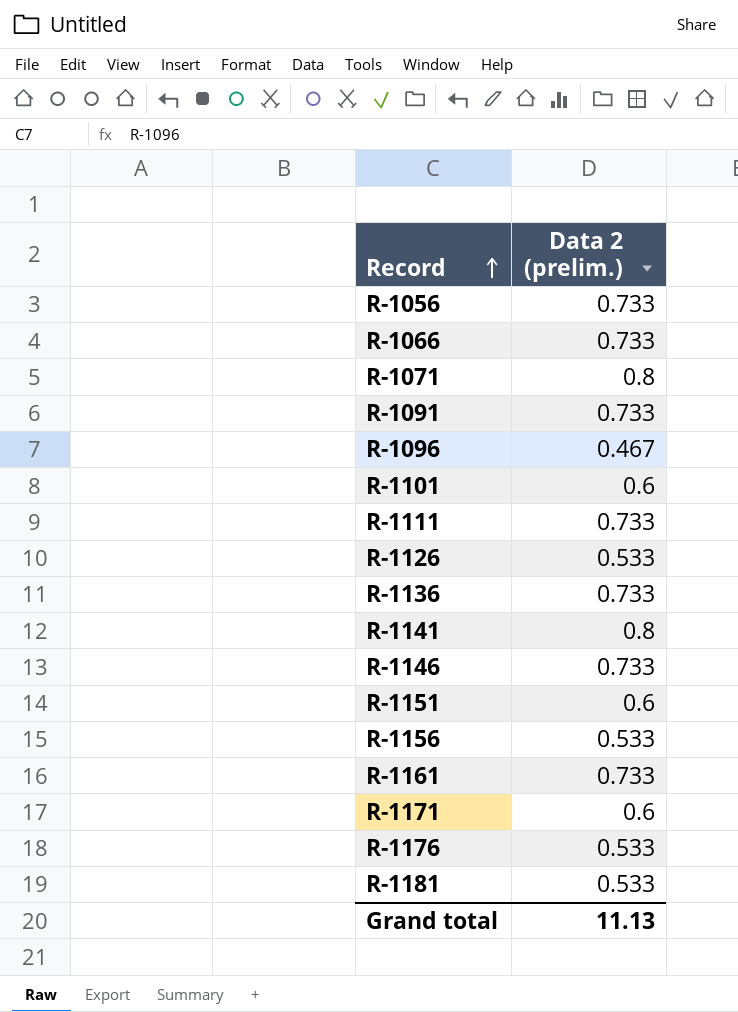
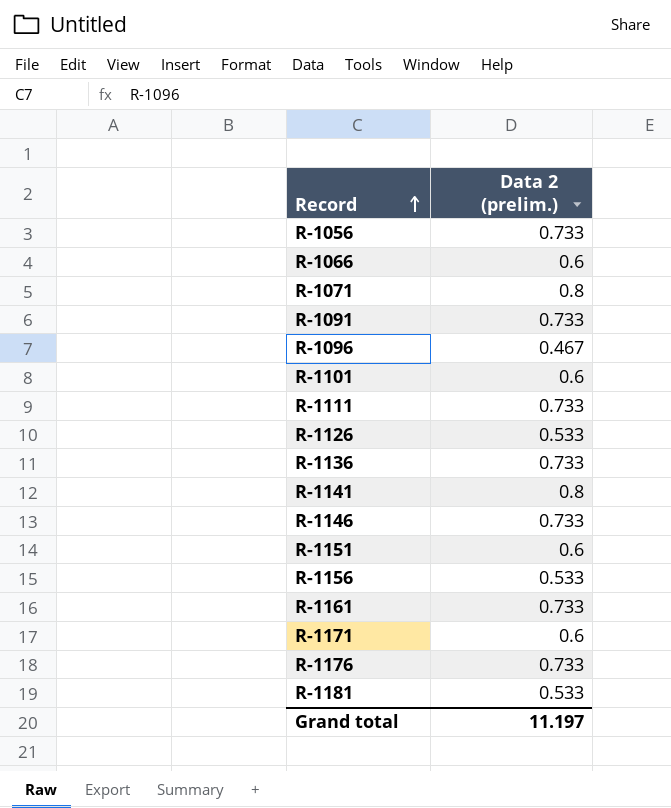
R-1066 | Data 2 (prelim.): 0.733 -> 0.6
R-1176 | Data 2 (prelim.): 0.533 -> 0.733
Grand total | Data 2 (prelim.): 11.13 -> 11.197

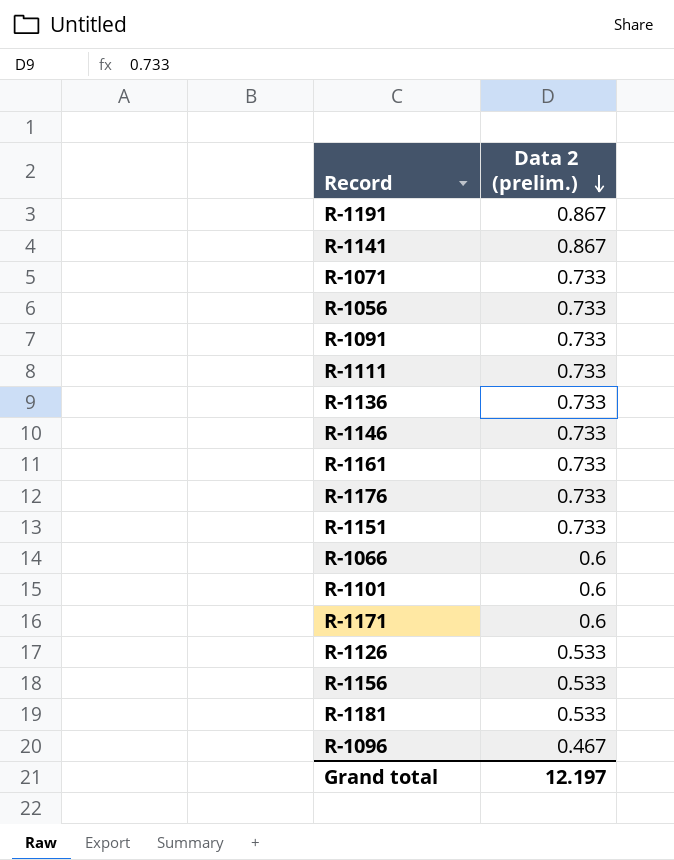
row order: Record ascending -> Data 2 (prelim.) descending
row R-1191: none -> 0.867
R-1141 | Data 2 (prelim.): 0.8 -> 0.867
R-1071 | Data 2 (prelim.): 0.8 -> 0.733
R-1151 | Data 2 (prelim.): 0.6 -> 0.733
Grand total | Data 2 (prelim.): 11.197 -> 12.197

